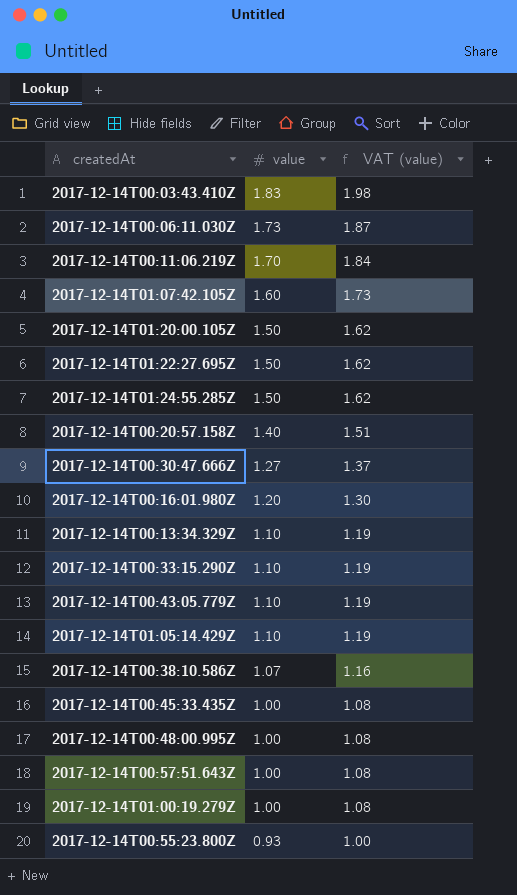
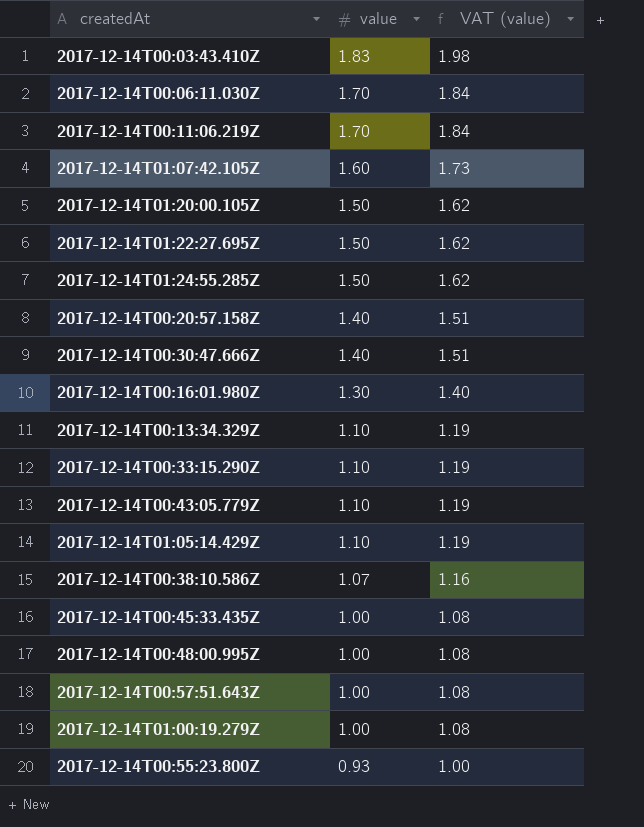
2017-12-14T00:06:11.030Z | value: 1.73 -> 1.70
2017-12-14T00:06:11.030Z | VAT (value): 1.87 -> 1.84
2017-12-14T00:30:47.666Z | value: 1.27 -> 1.40
2017-12-14T00:30:47.666Z | VAT (value): 1.37 -> 1.51
2017-12-14T00:16:01.980Z | value: 1.20 -> 1.30
2017-12-14T00:16:01.980Z | VAT (value): 1.30 -> 1.40

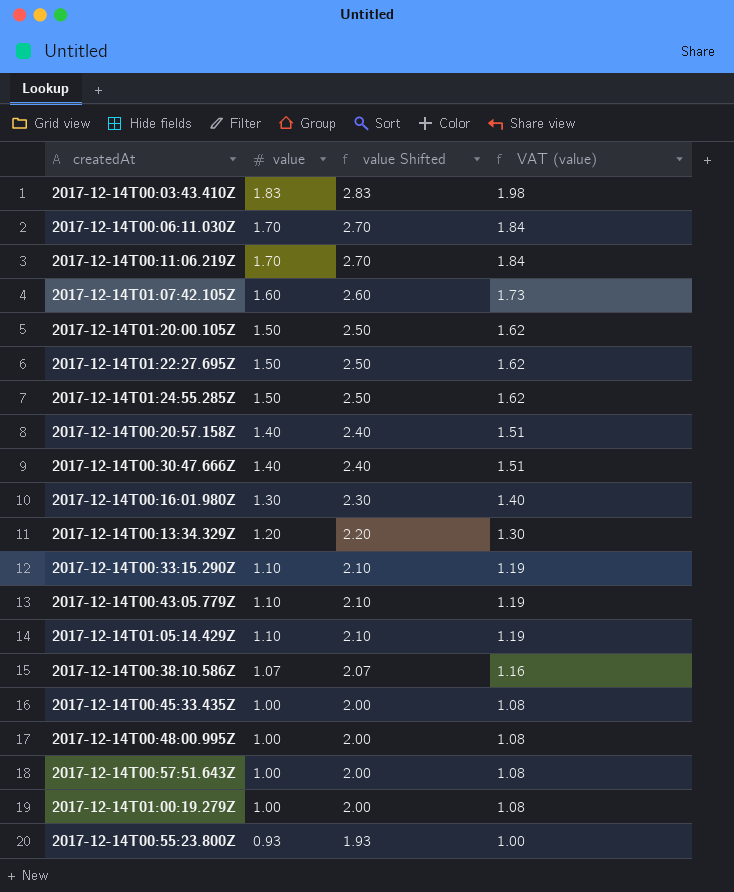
column value Shifted | formula: none -> [value] + 1
2017-12-14T00:13:34.329Z | value: 1.10 -> 1.20
2017-12-14T00:13:34.329Z | VAT (value): 1.19 -> 1.30

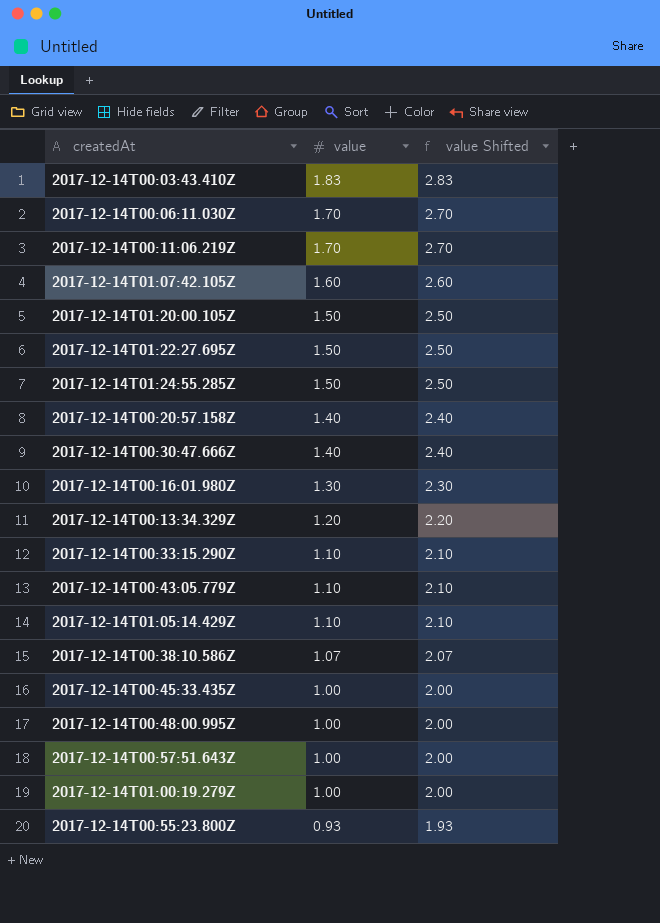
column VAT (value) | formula: [value] * 1.08 -> none

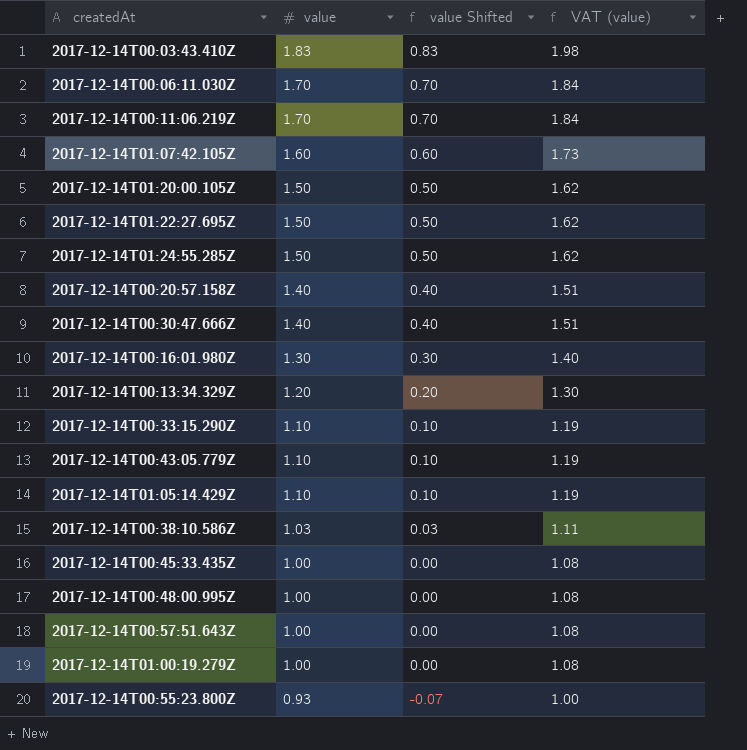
column value Shifted | formula: [value] + 1 -> [value] - 1
column VAT (value) | formula: none -> [value] * 1.08
2017-12-14T00:38:10.586Z | value: 1.07 -> 1.03

